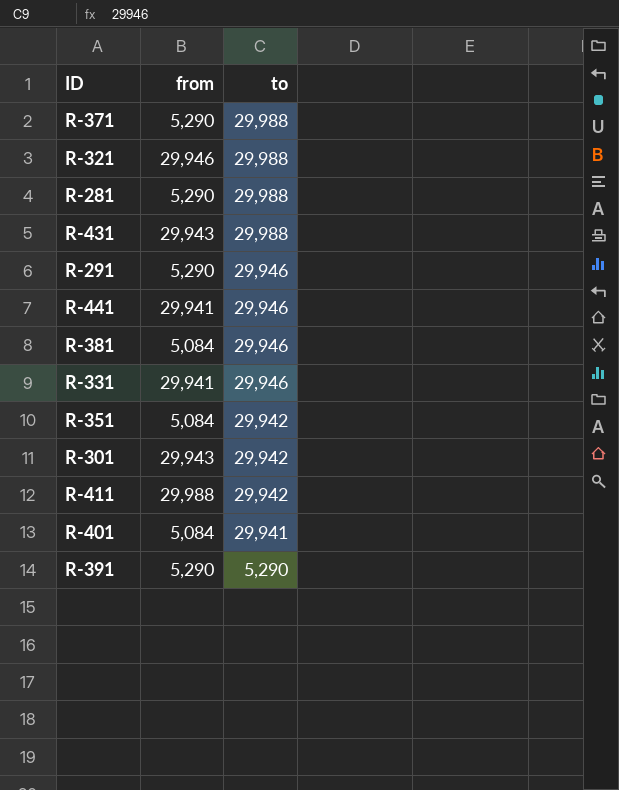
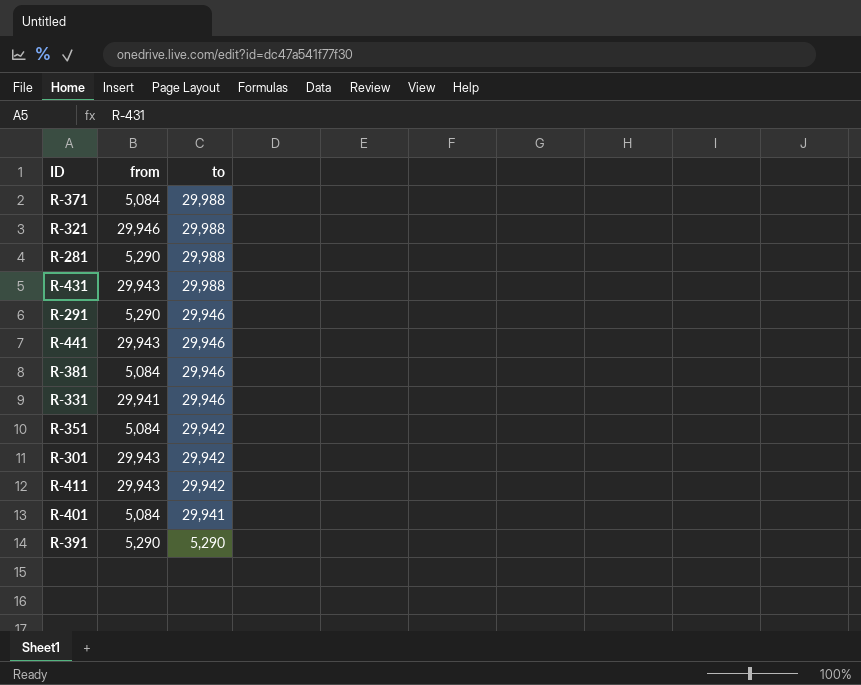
R-371 | from: 5,290 -> 5,084
R-441 | from: 29,941 -> 29,943
R-411 | from: 29,988 -> 29,943

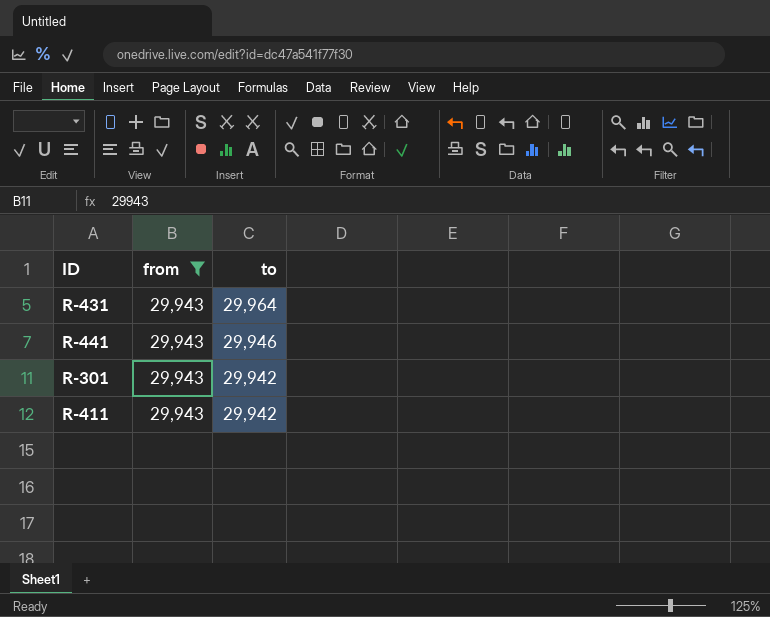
filter: none -> from = 29,943
R-431 | to: 29,988 -> 29,964

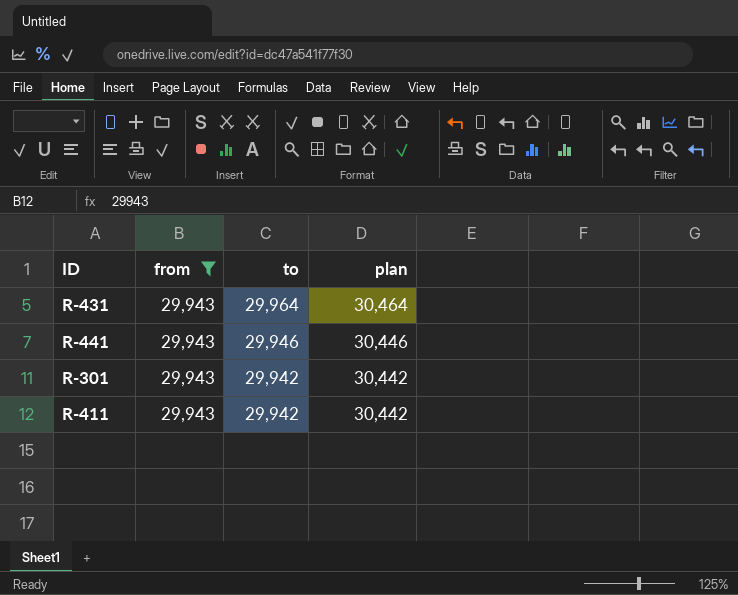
column plan | formula: none -> [to] + 500

